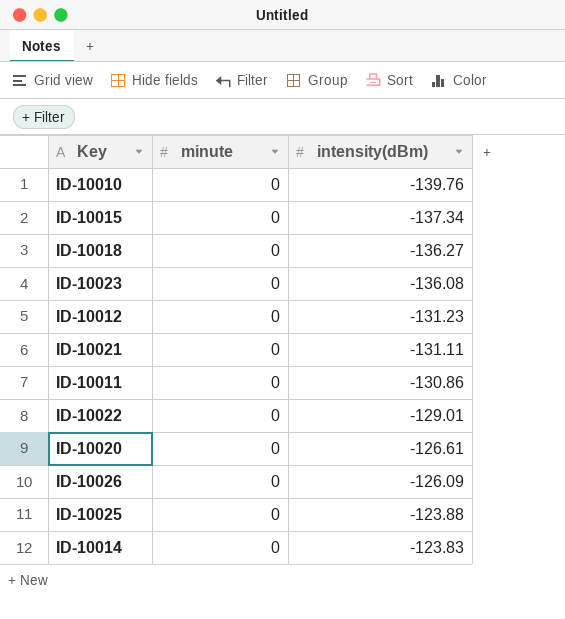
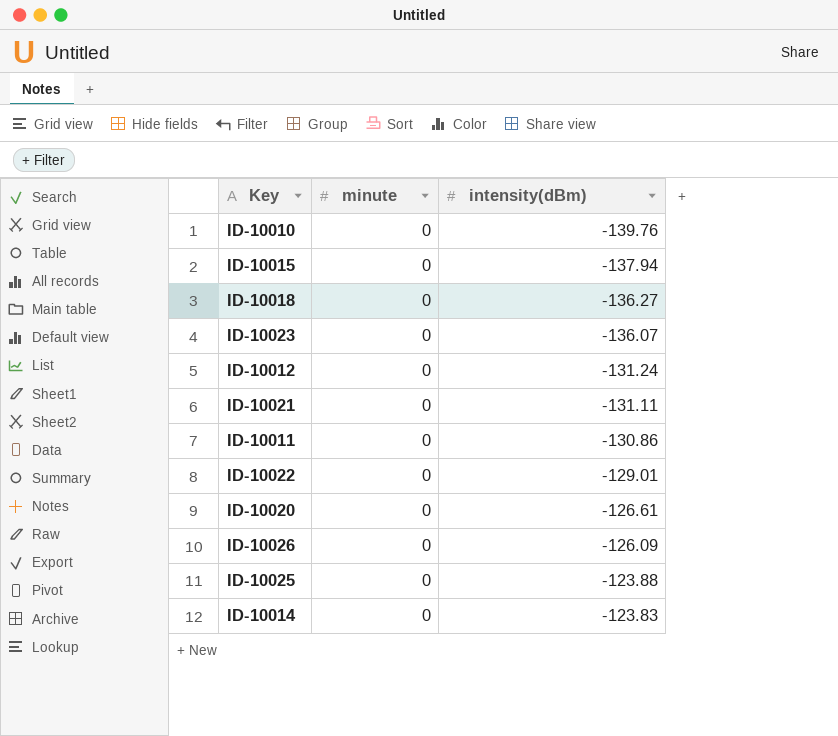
ID-10015 | intensity(dBm): -137.34 -> -137.94
ID-10023 | intensity(dBm): -136.08 -> -136.07
ID-10012 | intensity(dBm): -131.23 -> -131.24

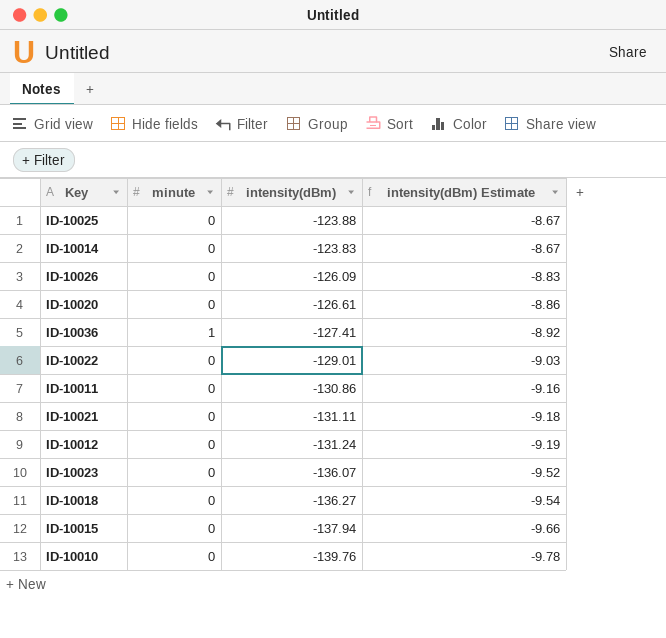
row order: intensity(dBm) ascending -> intensity(dBm) Estimate descending
column intensity(dBm) Estimate | formula: none -> [intensity(dBm)] * 0.07
row ID-10036: none -> 1 | -127.41 | -8.92

